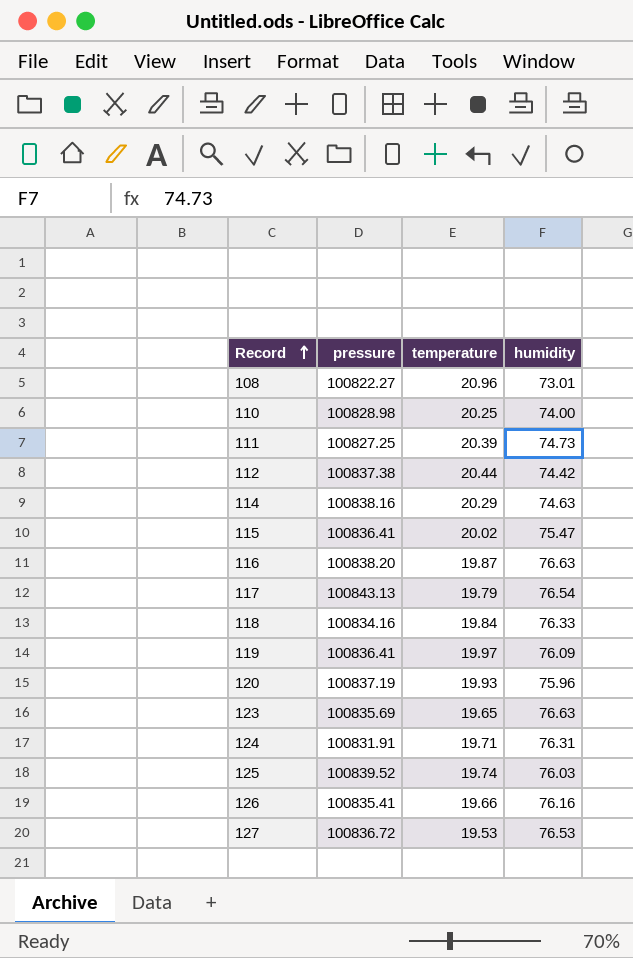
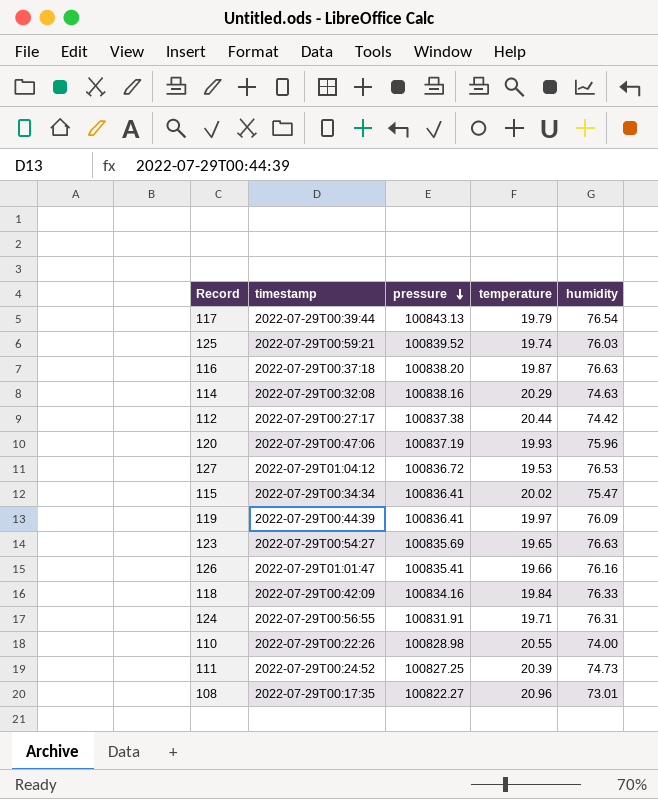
row order: Record ascending -> pressure descending
column timestamp | position: none -> 2
110 | temperature: 20.25 -> 20.55

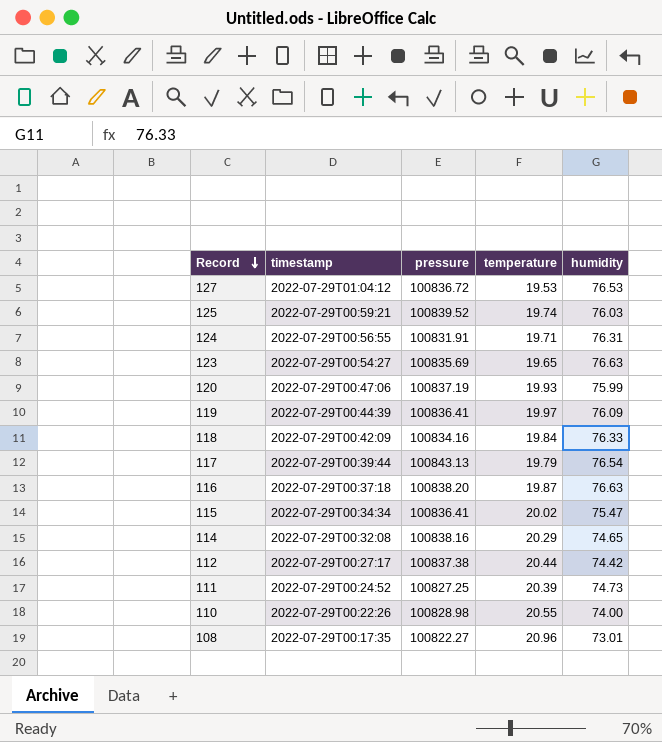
row order: pressure descending -> Record descending
row 126: 2022-07-29T01:01:47 | 100835.41 | 19.66 | 76.16 -> none
120 | humidity: 75.96 -> 75.99
114 | humidity: 74.63 -> 74.65

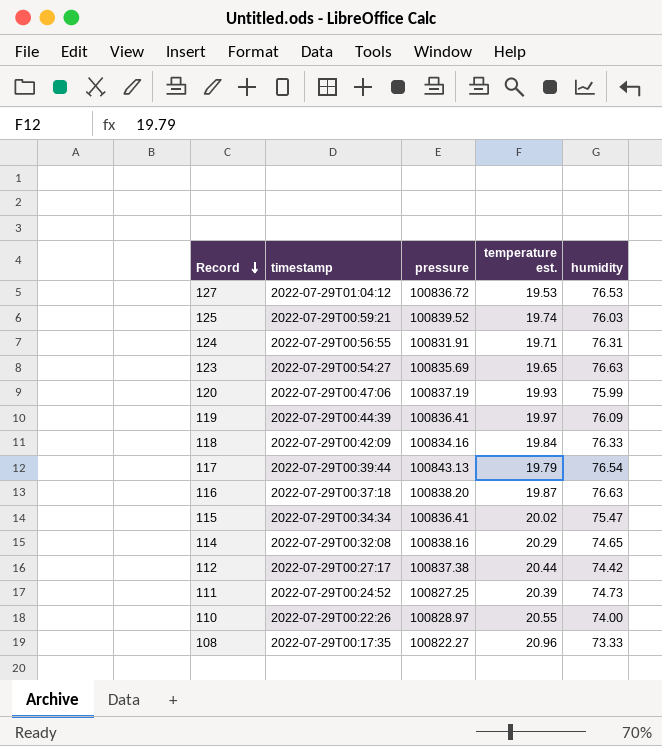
column name: temperature -> temperature est.
110 | pressure: 100828.98 -> 100828.97
108 | humidity: 73.01 -> 73.33

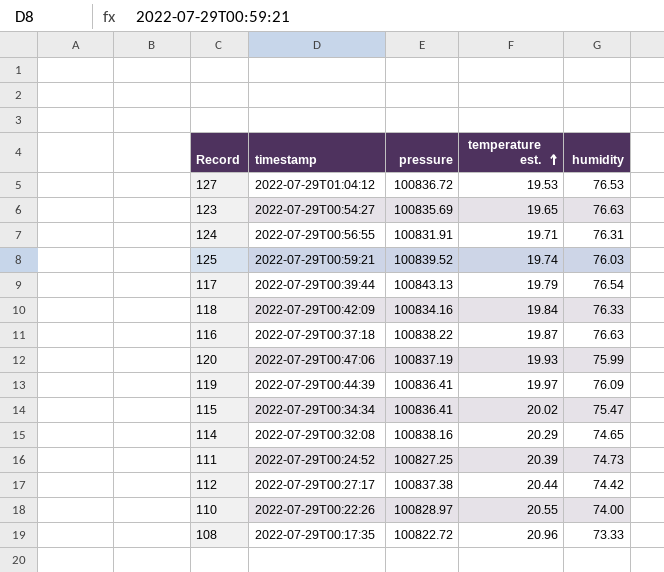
row order: Record descending -> temperature est. ascending
116 | pressure: 100838.20 -> 100838.22
108 | pressure: 100822.27 -> 100822.72

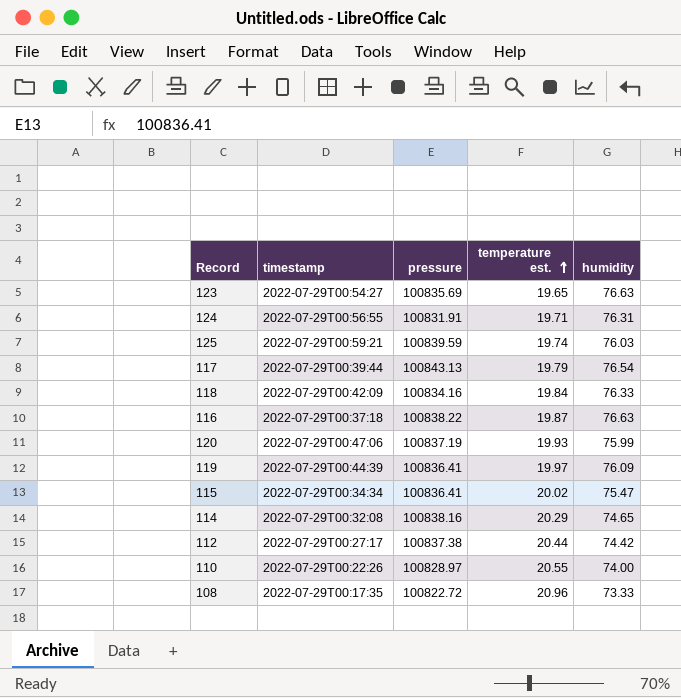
row 127: 2022-07-29T01:04:12 | 100836.72 | 19.53 | 76.53 -> none
row 111: 2022-07-29T00:24:52 | 100827.25 | 20.39 | 74.73 -> none
125 | pressure: 100839.52 -> 100839.59

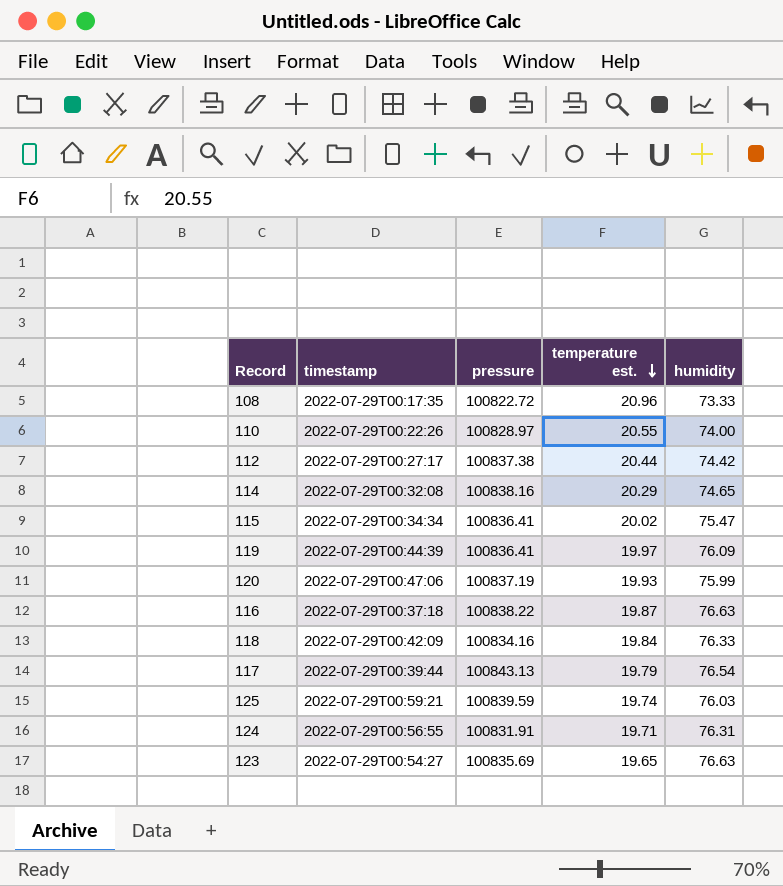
row order: temperature est. ascending -> temperature est. descending

